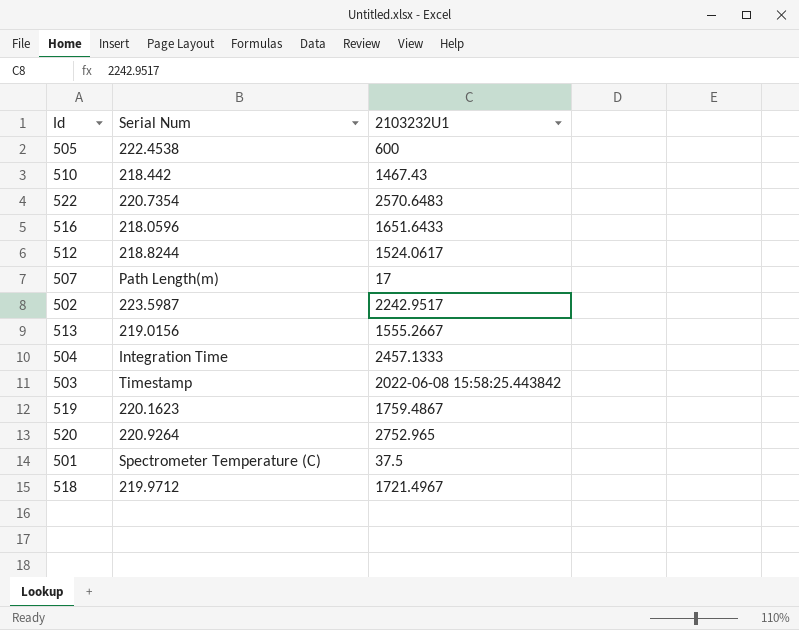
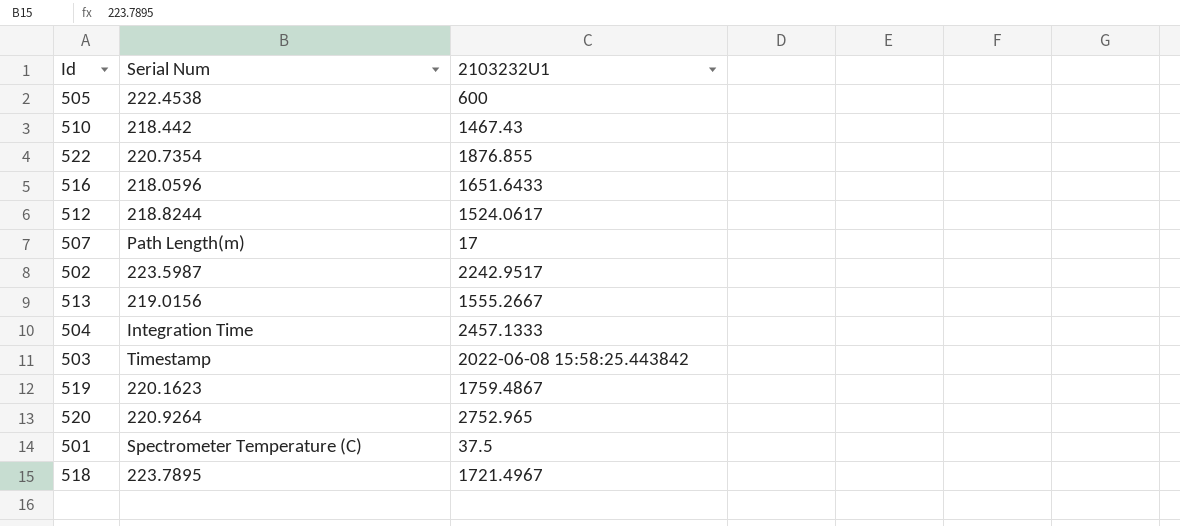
522 | 2103232U1: 2570.6483 -> 1876.855
518 | Serial Num: 219.9712 -> 223.7895

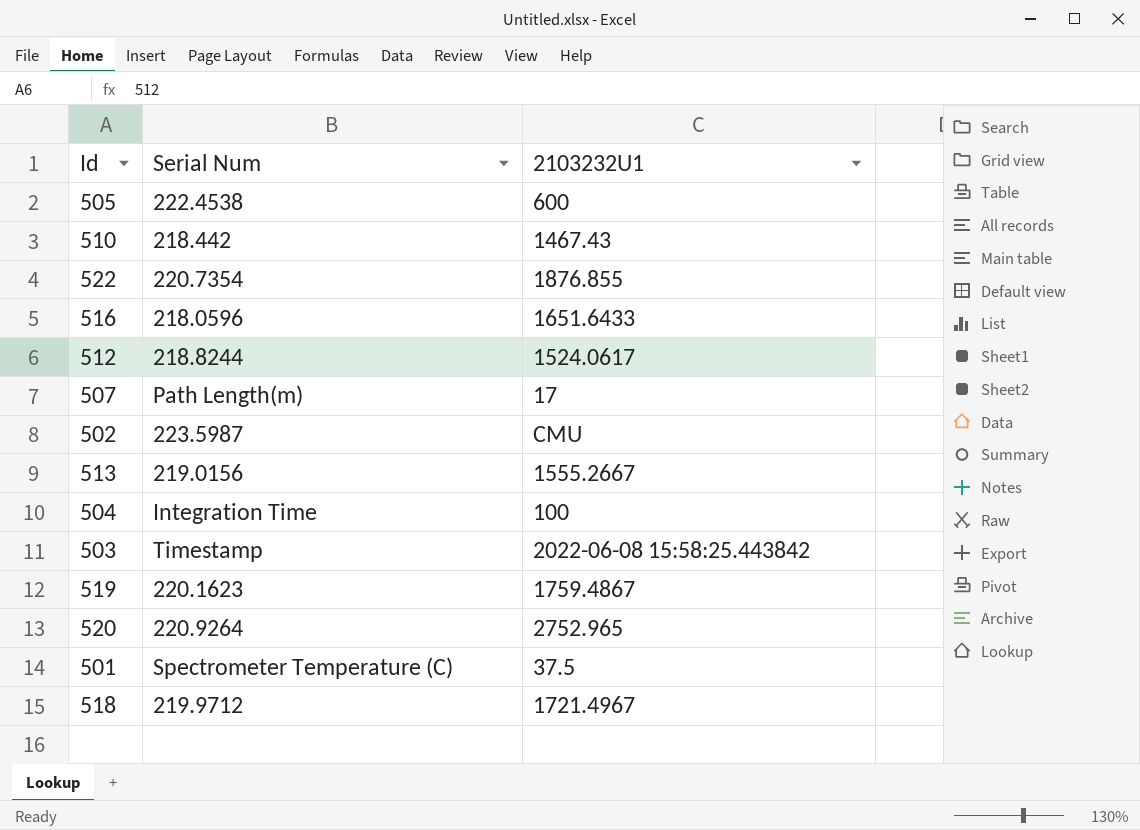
502 | 2103232U1: 2242.9517 -> CMU
504 | 2103232U1: 2457.1333 -> 100
518 | Serial Num: 223.7895 -> 219.9712

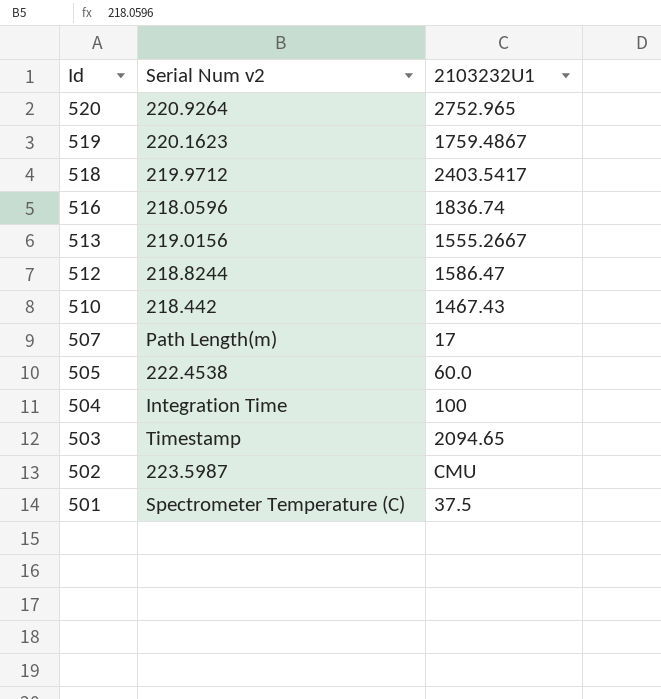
row order: none -> Id descending
column name: Serial Num -> Serial Num v2
row 522: 220.7354 | 1876.855 -> none
518 | 2103232U1: 1721.4967 -> 2403.5417
516 | 2103232U1: 1651.6433 -> 1836.74
512 | 2103232U1: 1524.0617 -> 1586.47
505 | 2103232U1: 600 -> 60.0
503 | 2103232U1: 2022-06-08 15:58:25.443842 -> 2094.65

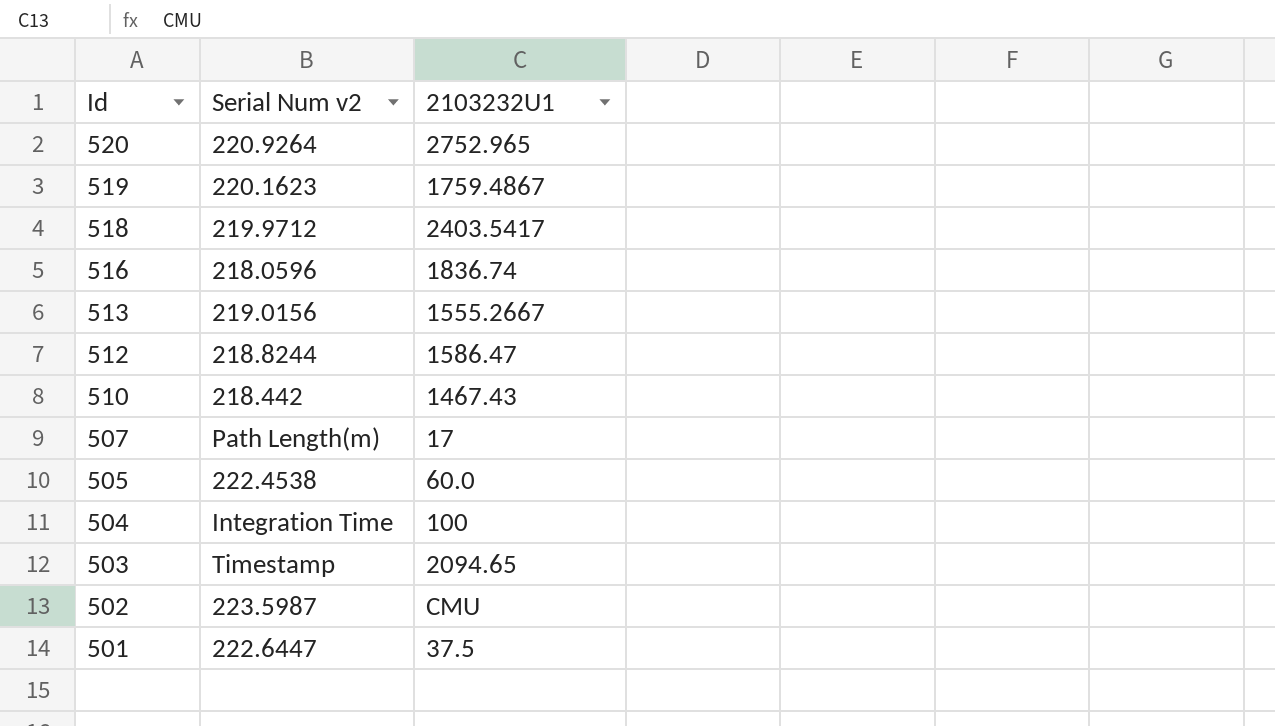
501 | Serial Num v2: Spectrometer Temperature (C) -> 222.6447

